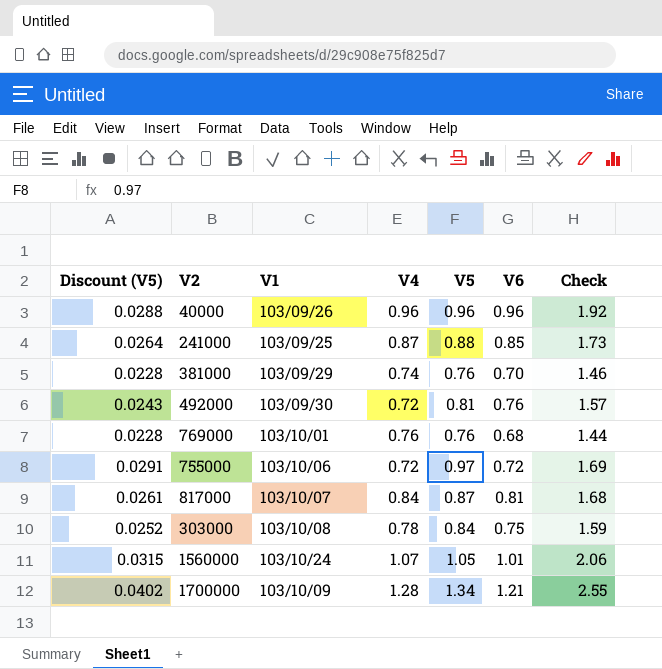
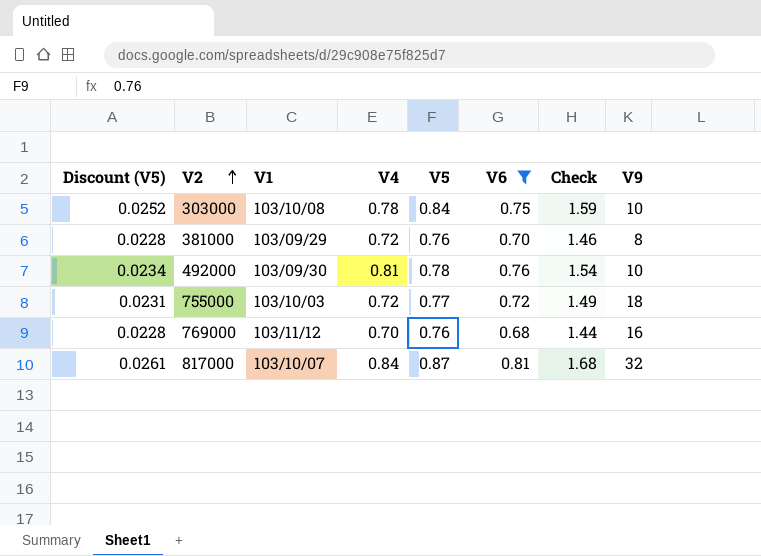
filter: none -> V6 <= 0.81
row order: none -> V2 ascending
column V9 | position: none -> 8
381000 | V4: 0.74 -> 0.72
492000 | Discount (V5): 0.0243 -> 0.0234
492000 | V4: 0.72 -> 0.81
492000 | V5: 0.81 -> 0.78
492000 | Check: 1.57 -> 1.54
755000 | Discount (V5): 0.0291 -> 0.0231
755000 | V1: 103/10/06 -> 103/10/03
755000 | V5: 0.97 -> 0.77
755000 | Check: 1.69 -> 1.49
769000 | V1: 103/10/01 -> 103/11/12
769000 | V4: 0.76 -> 0.70

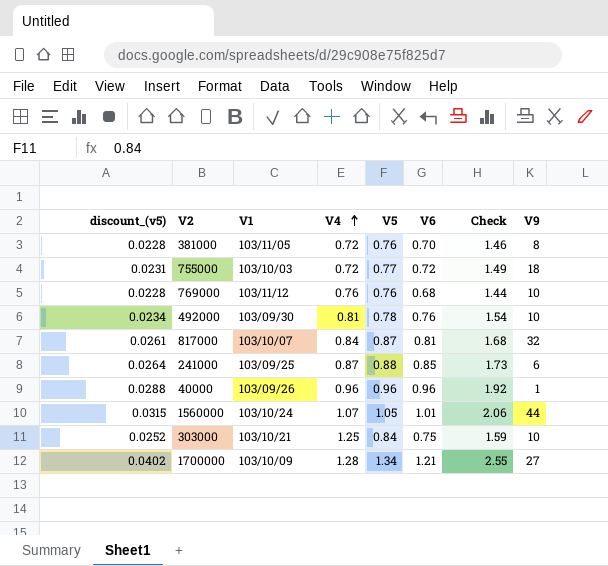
filter: V6 <= 0.81 -> none
row order: V2 ascending -> V4 ascending
column name: Discount (V5) -> discount_(v5)
381000 | V1: 103/09/29 -> 103/11/05
769000 | V4: 0.70 -> 0.76
769000 | V9: 16 -> 10
303000 | V1: 103/10/08 -> 103/10/21
303000 | V4: 0.78 -> 1.25

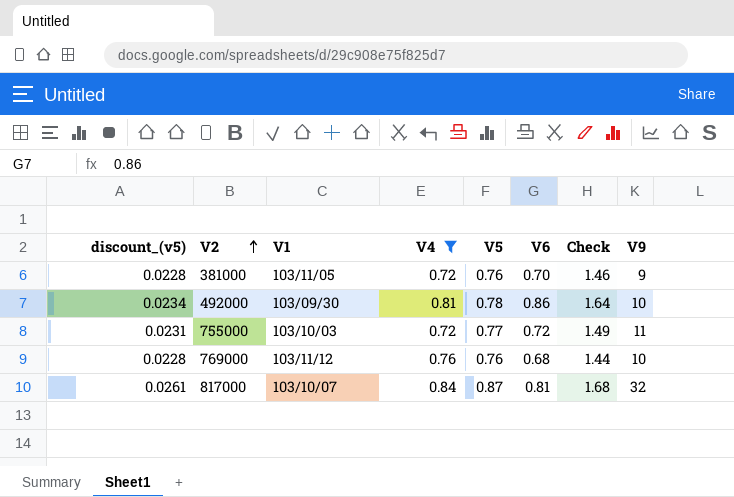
filter: none -> V4 <= 0.84
row order: V4 ascending -> V2 ascending
381000 | V9: 8 -> 9
492000 | V6: 0.76 -> 0.86
492000 | Check: 1.54 -> 1.64
755000 | V9: 18 -> 11

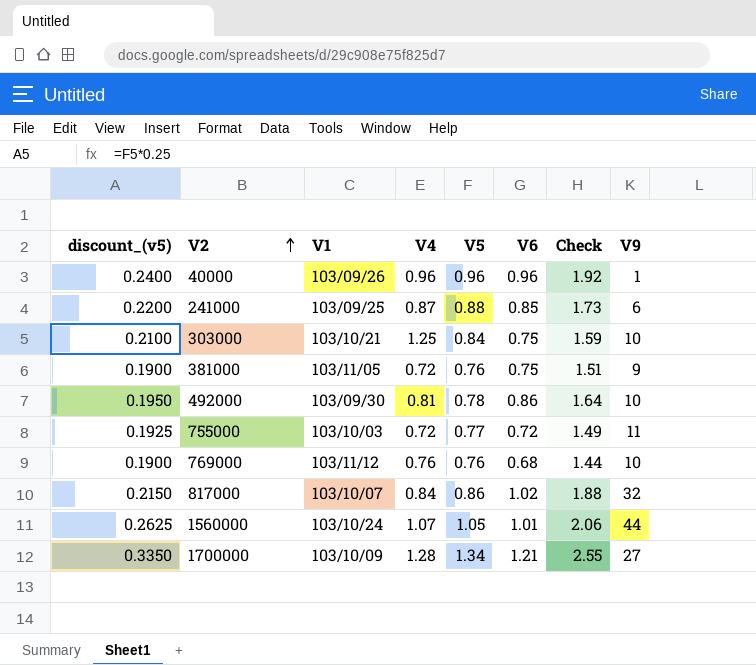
filter: V4 <= 0.84 -> none
column discount_(v5) | formula: [V5] * 0.03 -> [V5] * 0.25
381000 | V6: 0.70 -> 0.75
381000 | Check: 1.46 -> 1.51
817000 | V5: 0.87 -> 0.86
817000 | V6: 0.81 -> 1.02
817000 | Check: 1.68 -> 1.88

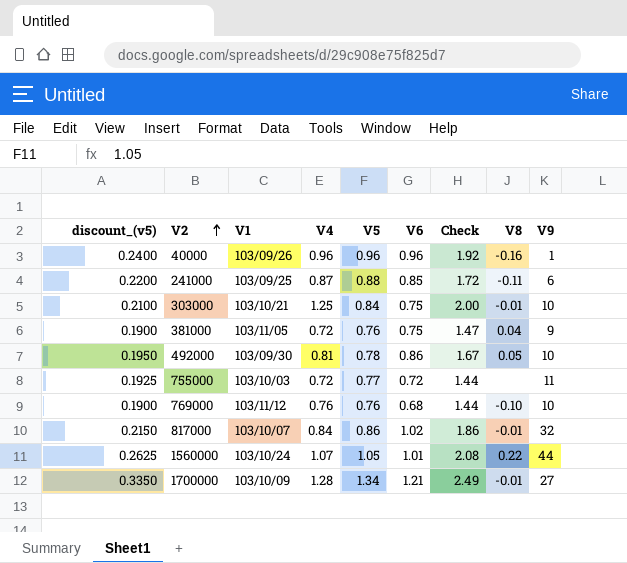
column Check | formula: [V5] + [V6] -> [V4] + [V6]
column V8 | position: none -> 8

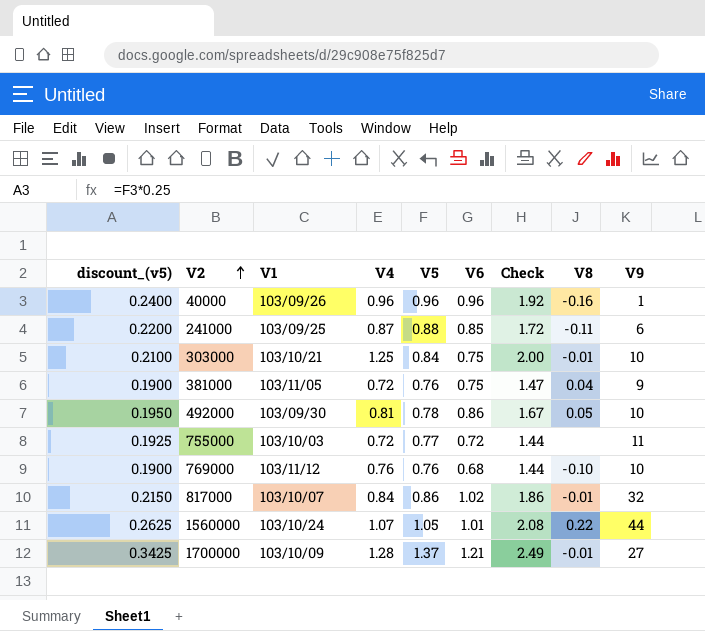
1700000 | discount_(v5): 0.3350 -> 0.3425
1700000 | V5: 1.34 -> 1.37

